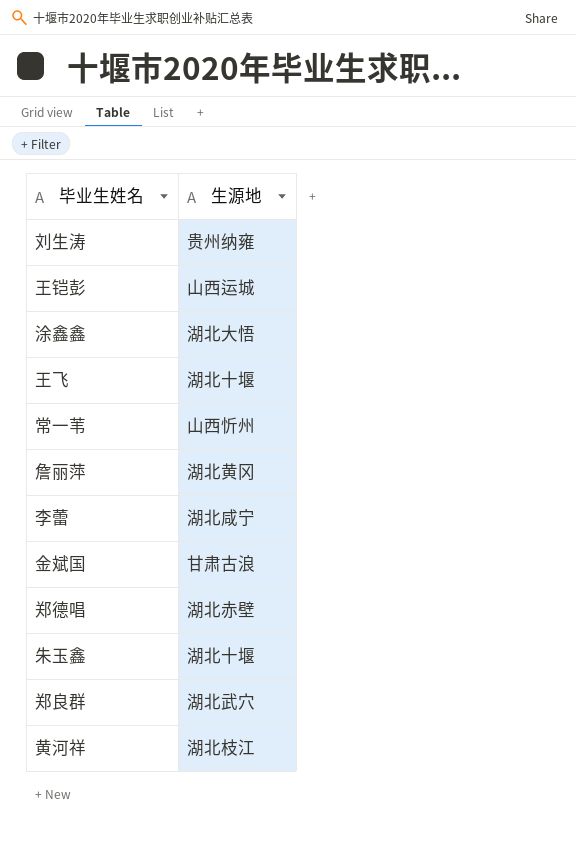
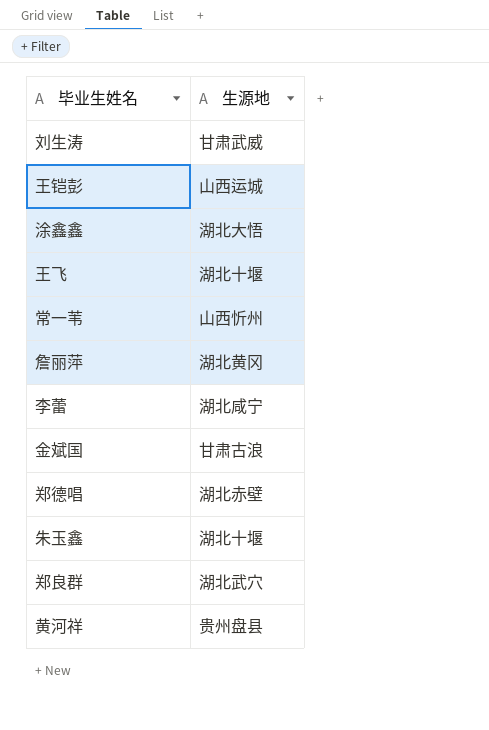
刘生涛 | 生源地: 贵州纳雍 -> 甘肃武威
黄河祥 | 生源地: 湖北枝江 -> 贵州盘县

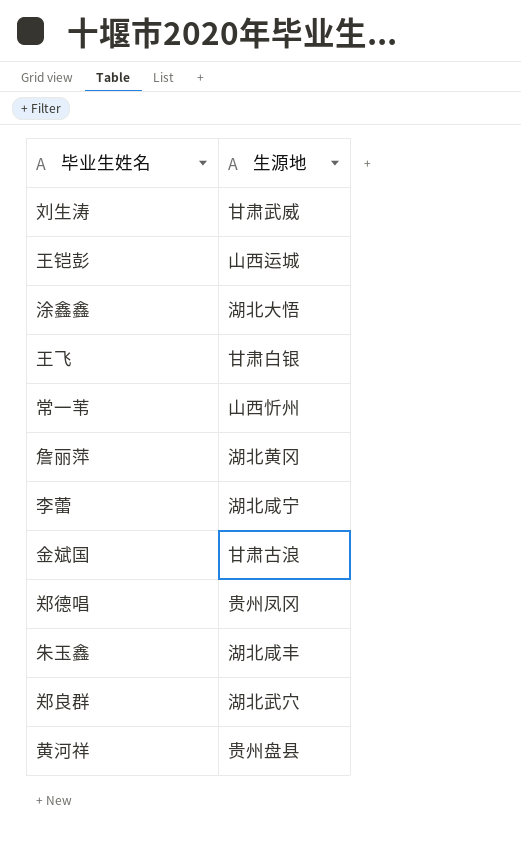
王飞 | 生源地: 湖北十堰 -> 甘肃白银
郑德唱 | 生源地: 湖北赤壁 -> 贵州凤冈
朱玉鑫 | 生源地: 湖北十堰 -> 湖北咸丰

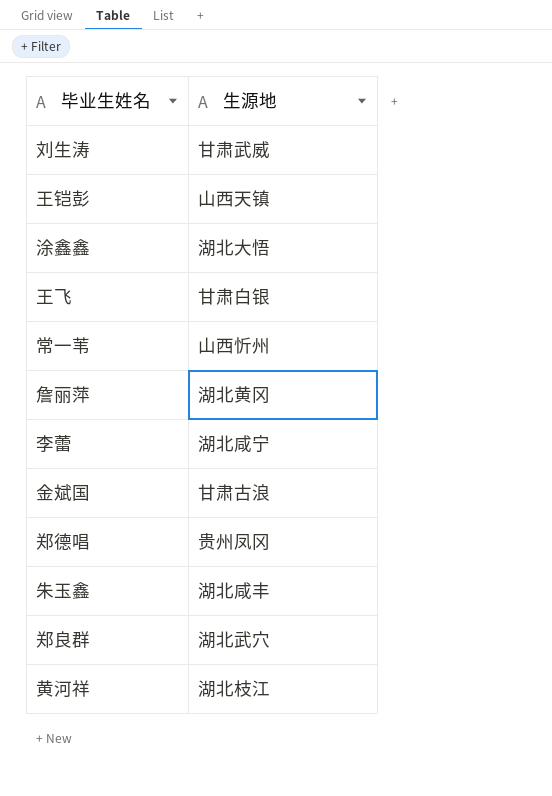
王铠彭 | 生源地: 山西运城 -> 山西天镇
黄河祥 | 生源地: 贵州盘县 -> 湖北枝江

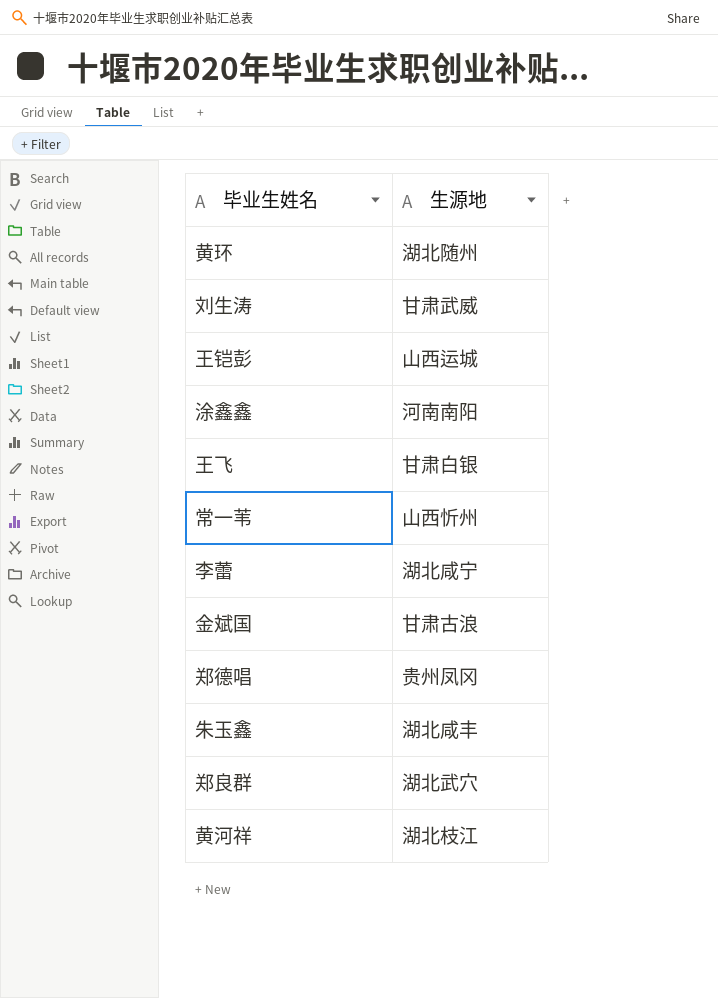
row 詹丽萍: 湖北黄冈 -> none
row 黄环: none -> 湖北随州
王铠彭 | 生源地: 山西天镇 -> 山西运城
涂鑫鑫 | 生源地: 湖北大悟 -> 河南南阳

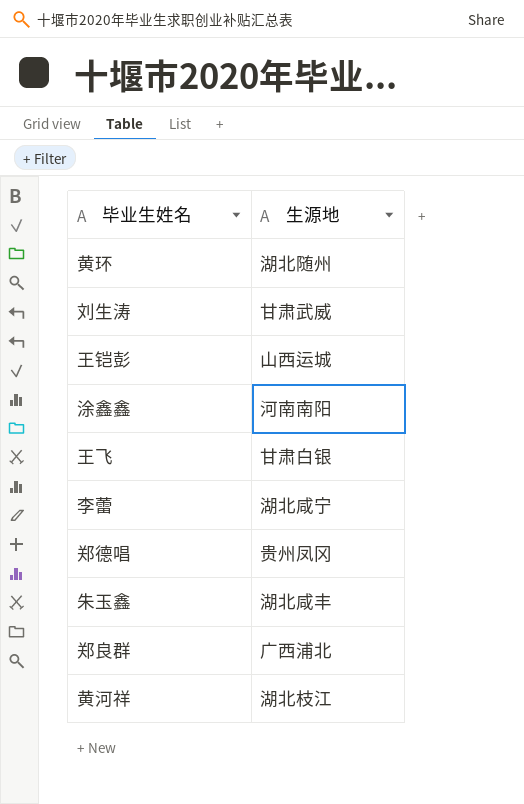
row 常一苇: 山西忻州 -> none
row 金斌国: 甘肃古浪 -> none
郑良群 | 生源地: 湖北武穴 -> 广西浦北

